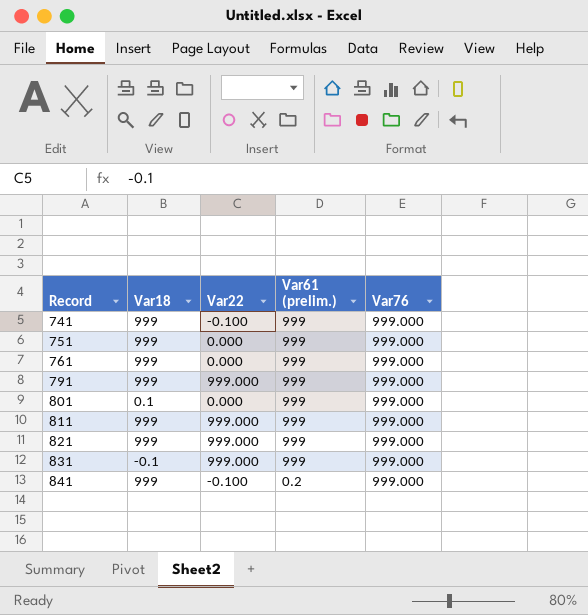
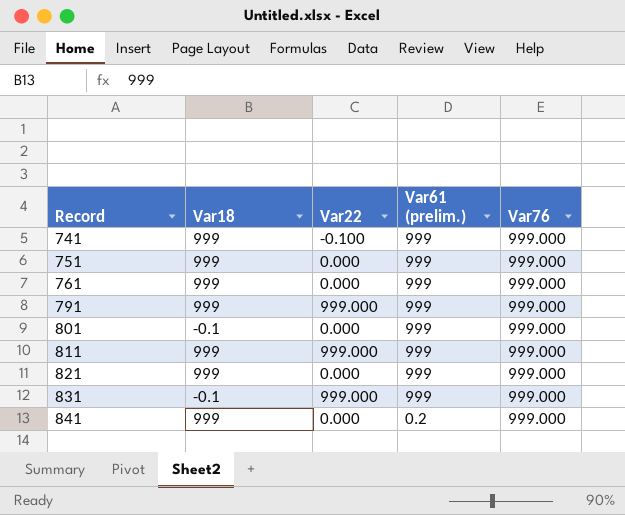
801 | Var18: 0.1 -> -0.1
821 | Var22: 999.000 -> 0.000
841 | Var22: -0.100 -> 0.000

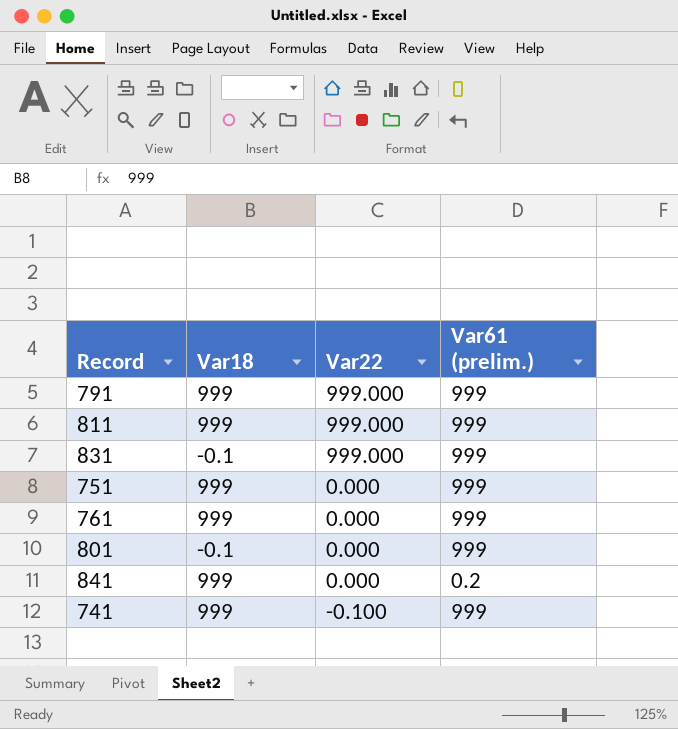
row order: Record ascending -> Var22 descending
column Var76 | position: 5 -> none
row 821: 999 | 0.000 | 999 | 999.000 -> none

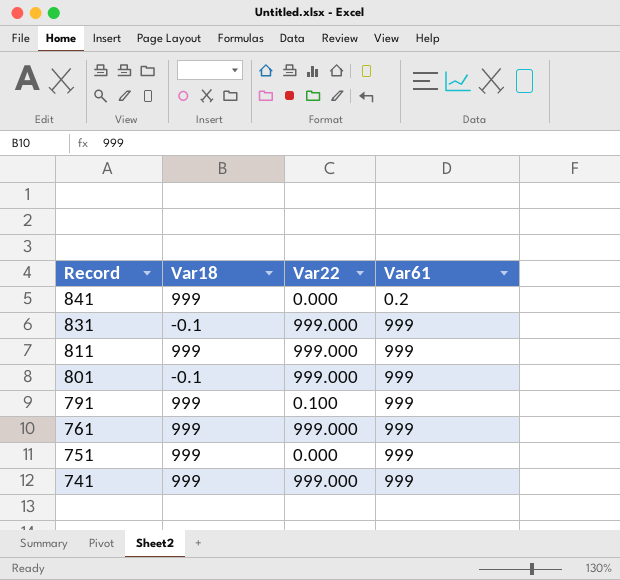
row order: Var22 descending -> Record descending
column name: Var61 (prelim.) -> Var61
801 | Var22: 0.000 -> 999.000
791 | Var22: 999.000 -> 0.100
761 | Var22: 0.000 -> 999.000
741 | Var22: -0.100 -> 999.000

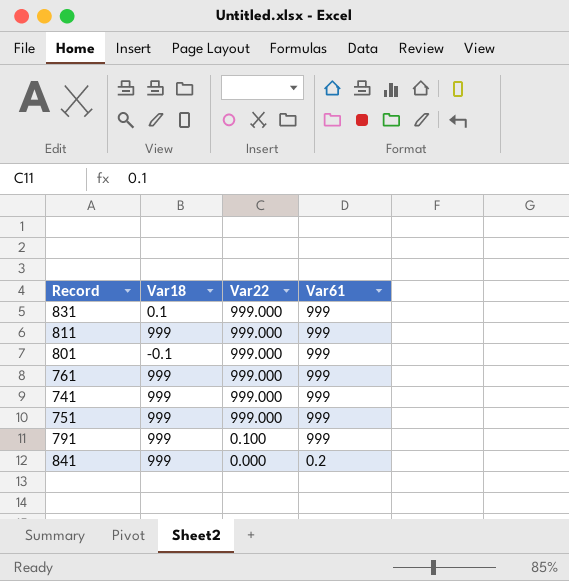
row order: Record descending -> Var22 descending
831 | Var18: -0.1 -> 0.1
751 | Var22: 0.000 -> 999.000

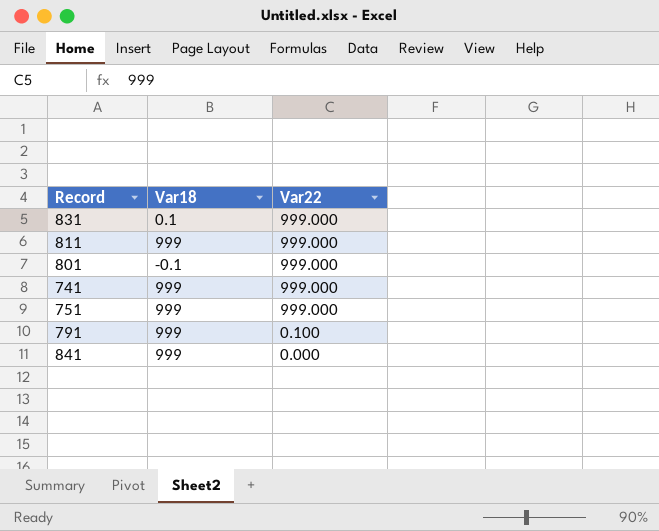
column Var61 | position: 4 -> none
row 761: 999 | 999.000 | 999 -> none

